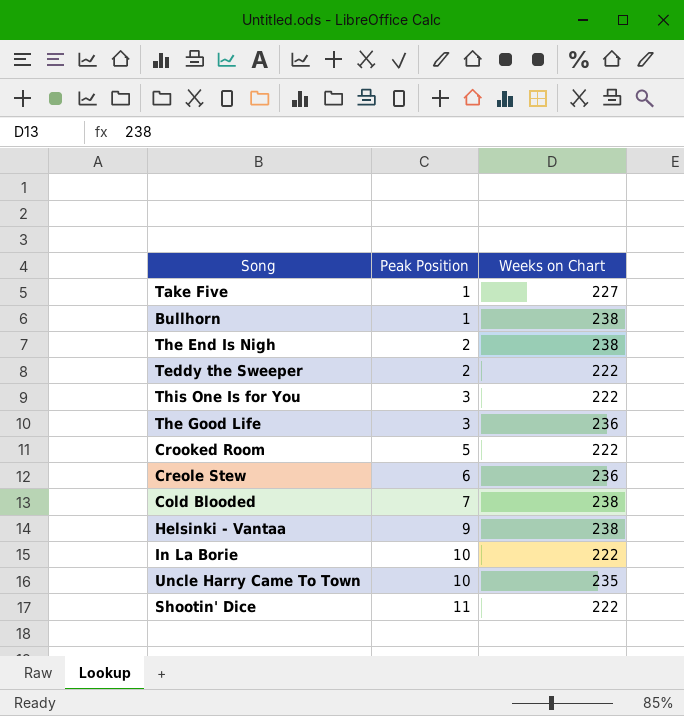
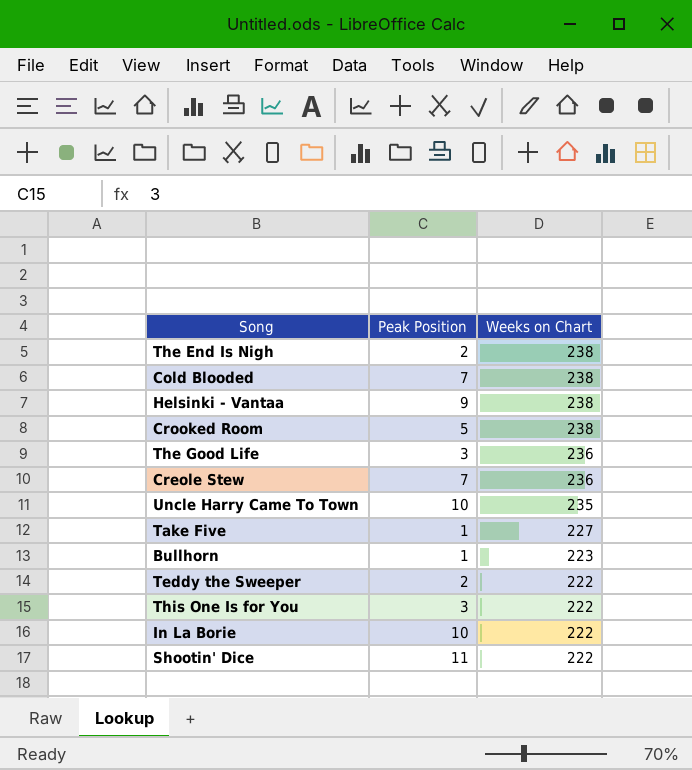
row order: Peak Position ascending -> Weeks on Chart descending
Crooked Room | Weeks on Chart: 222 -> 238
Creole Stew | Peak Position: 6 -> 7
Bullhorn | Weeks on Chart: 238 -> 223

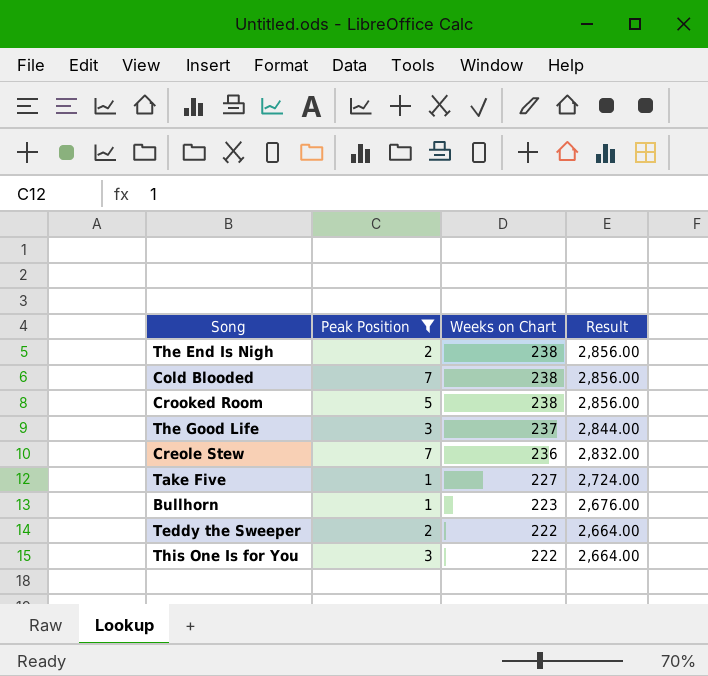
filter: none -> Peak Position <= 7
column Result | formula: none -> [Weeks on Chart] * 12
The Good Life | Weeks on Chart: 236 -> 237

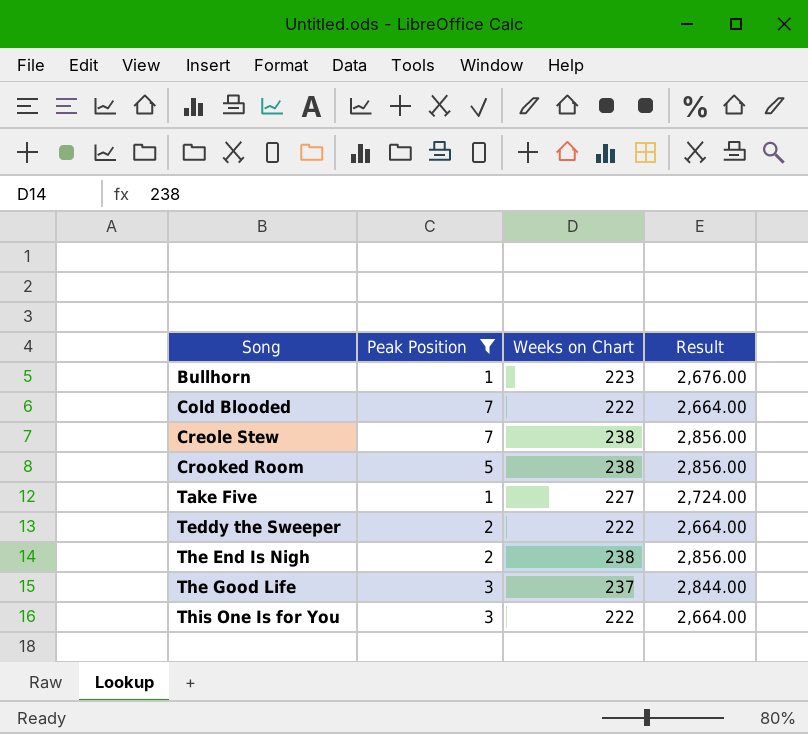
row order: Weeks on Chart descending -> Song ascending
Cold Blooded | Weeks on Chart: 238 -> 222
Cold Blooded | Result: 2,856.00 -> 2,664.00
Creole Stew | Weeks on Chart: 236 -> 238
Creole Stew | Result: 2,832.00 -> 2,856.00

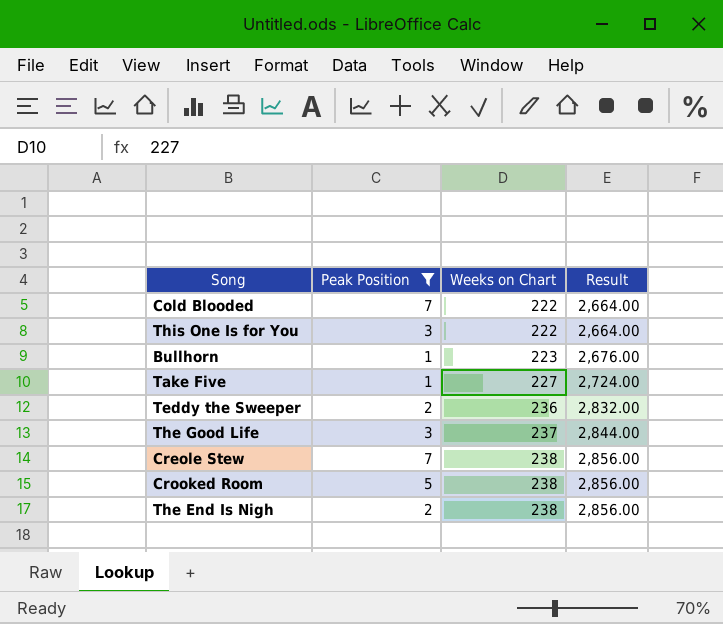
row order: Song ascending -> Weeks on Chart ascending
Teddy the Sweeper | Weeks on Chart: 222 -> 236
Teddy the Sweeper | Result: 2,664.00 -> 2,832.00

